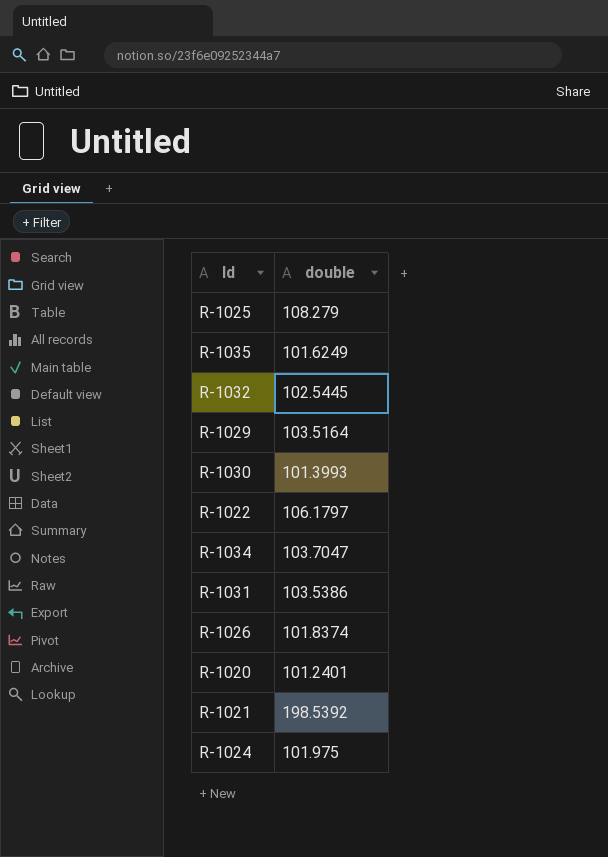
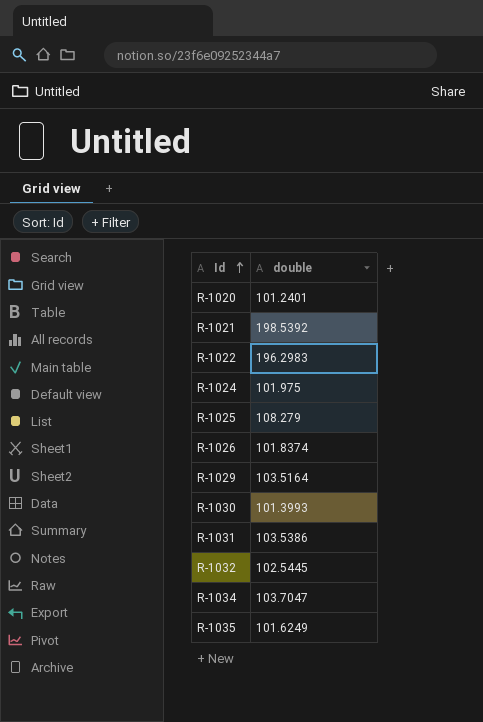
row order: none -> Id ascending
R-1022 | double: 106.1797 -> 196.2983

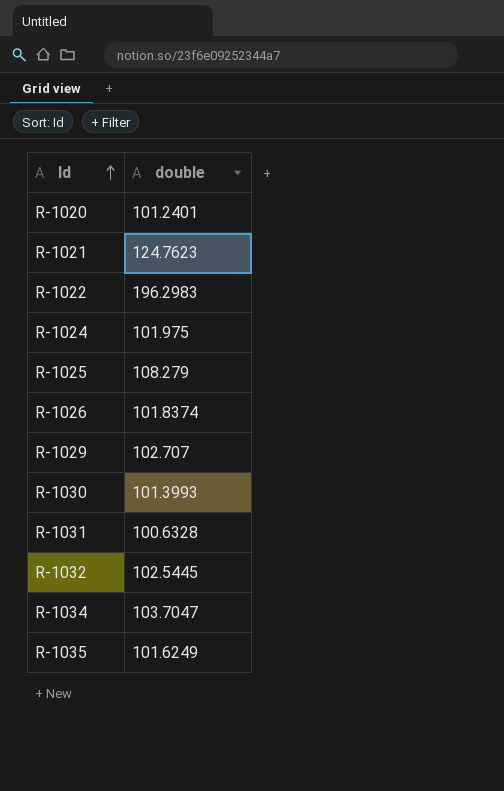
R-1021 | double: 198.5392 -> 124.7623
R-1029 | double: 103.5164 -> 102.707
R-1031 | double: 103.5386 -> 100.6328

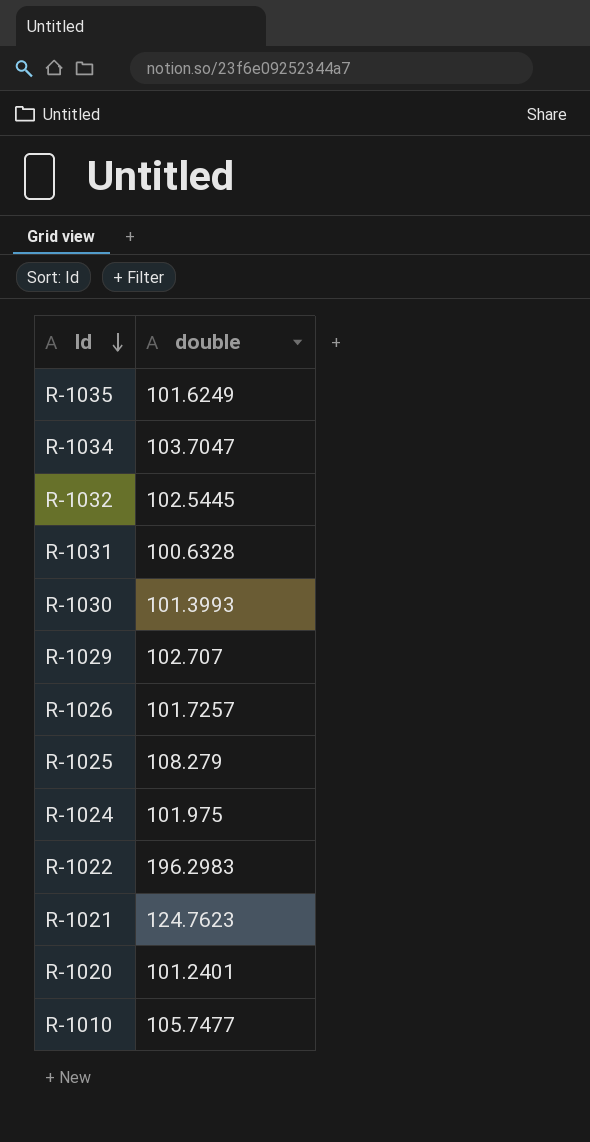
row order: Id ascending -> Id descending
R-1026 | double: 101.8374 -> 101.7257
row R-1010: none -> 105.7477

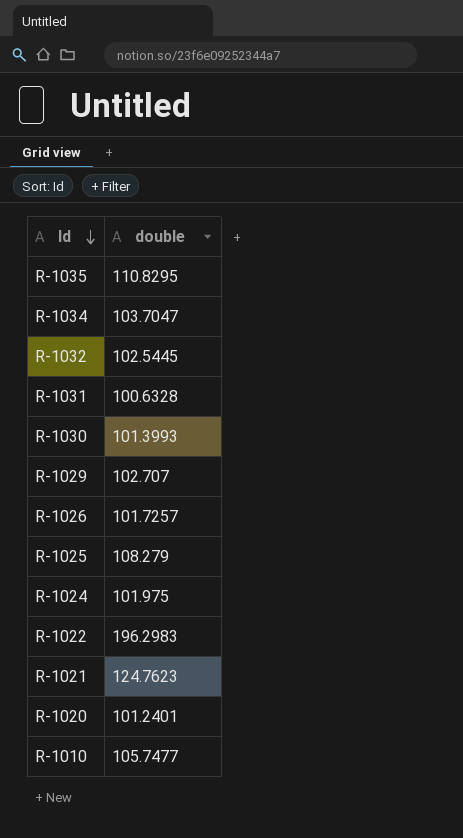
R-1035 | double: 101.6249 -> 110.8295

